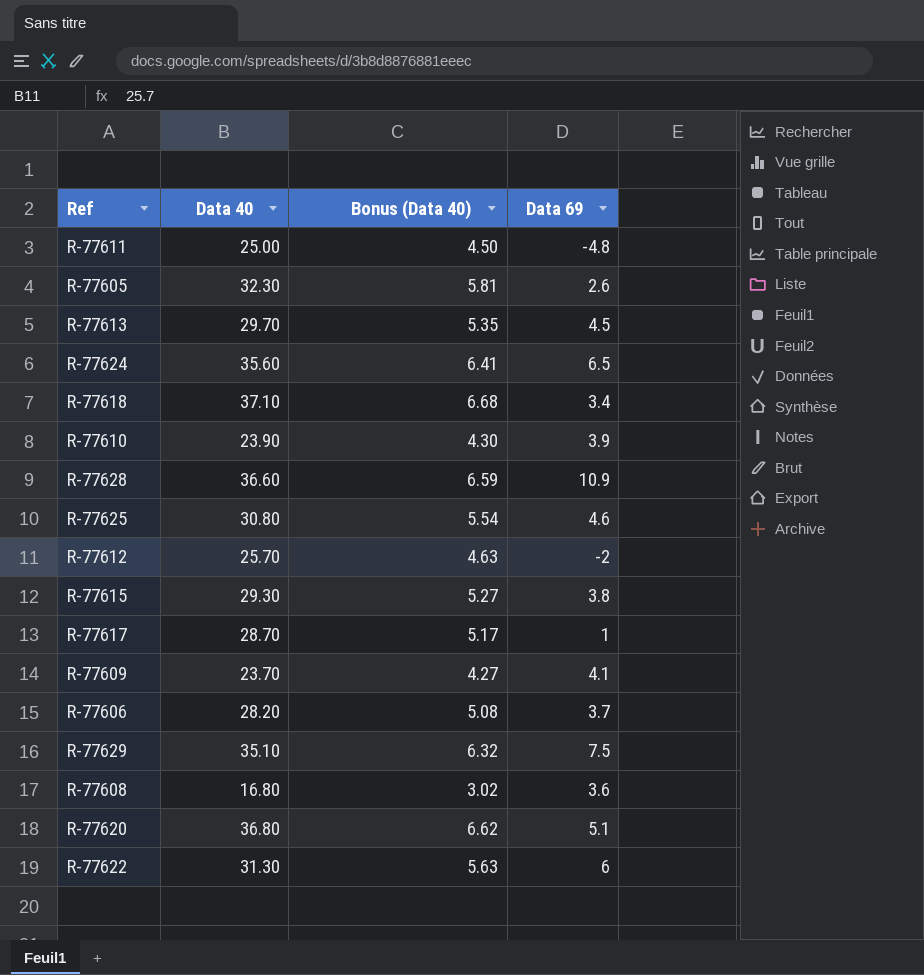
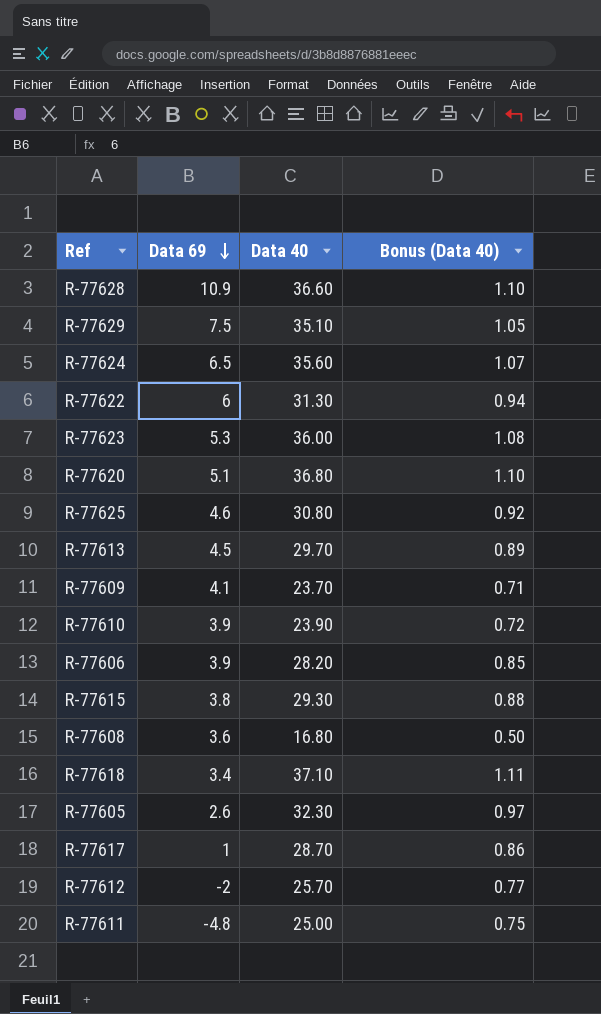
row order: none -> Data 69 descending
column Data 69 | position: 4 -> 2
column Bonus (Data 40) | formula: [Data 40] * 0.18 -> [Data 40] * 0.03
row R-77623: none -> 5.3 | 36.00 | 1.08
R-77606 | Data 69: 3.7 -> 3.9

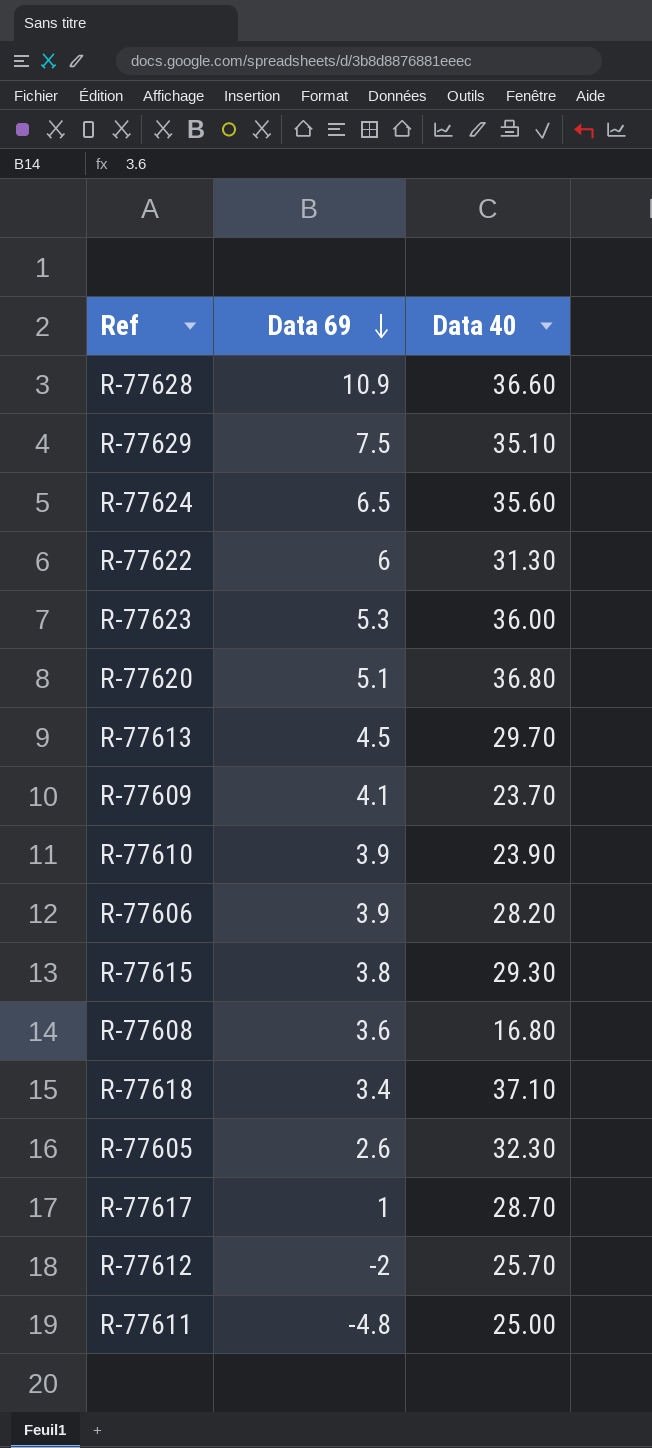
column Bonus (Data 40) | formula: [Data 40] * 0.03 -> none
row R-77625: 4.6 | 30.80 | 0.92 -> none

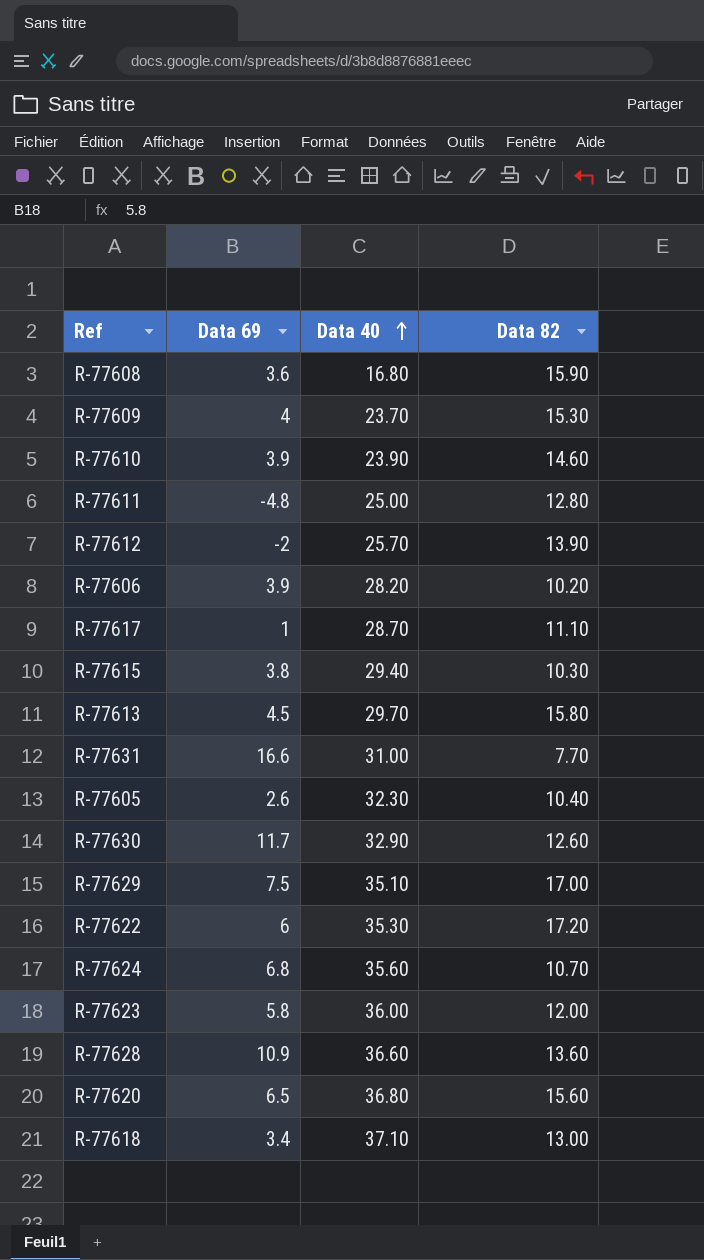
row order: Data 69 descending -> Data 40 ascending
column Data 82 | position: none -> 4
R-77609 | Data 69: 4.1 -> 4
R-77615 | Data 40: 29.30 -> 29.40
row R-77631: none -> 16.6 | 31.00 | 7.70
row R-77630: none -> 11.7 | 32.90 | 12.60
R-77622 | Data 40: 31.30 -> 35.30
R-77624 | Data 69: 6.5 -> 6.8
R-77623 | Data 69: 5.3 -> 5.8
R-77620 | Data 69: 5.1 -> 6.5

